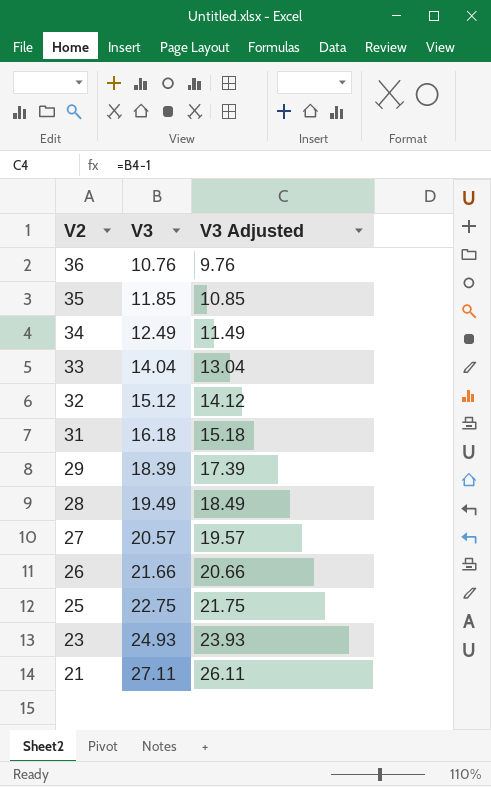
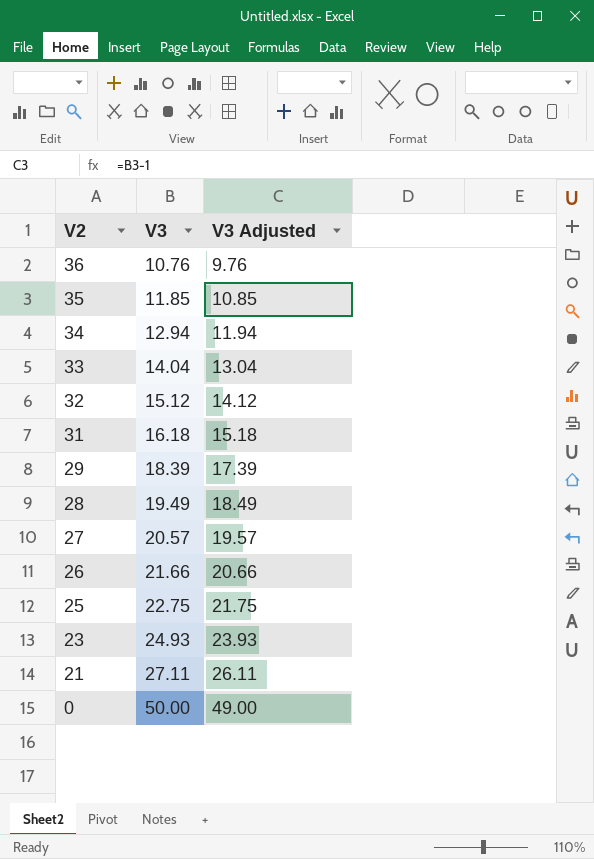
34 | V3: 12.49 -> 12.94
34 | V3 Adjusted: 11.49 -> 11.94
row 0: none -> 50.00 | 49.00

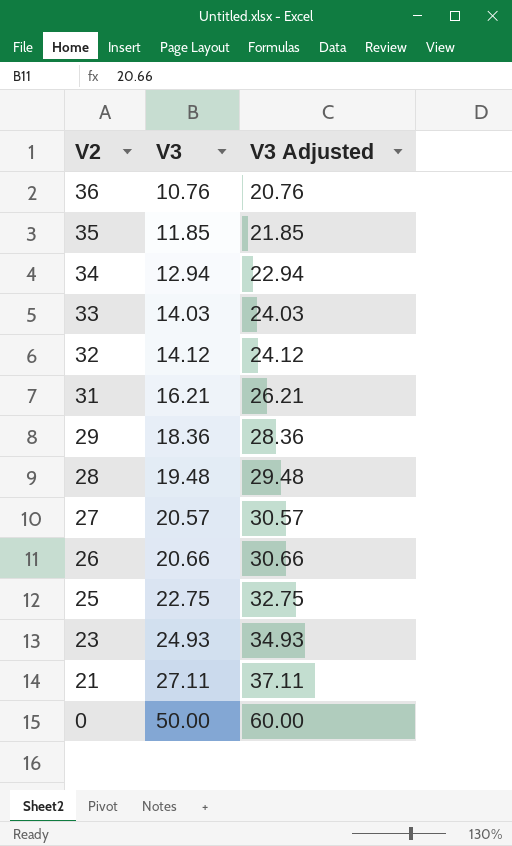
column V3 Adjusted | formula: [V3] - 1 -> [V3] + 10
33 | V3: 14.04 -> 14.03
32 | V3: 15.12 -> 14.12
31 | V3: 16.18 -> 16.21
29 | V3: 18.39 -> 18.36
28 | V3: 19.49 -> 19.48
26 | V3: 21.66 -> 20.66

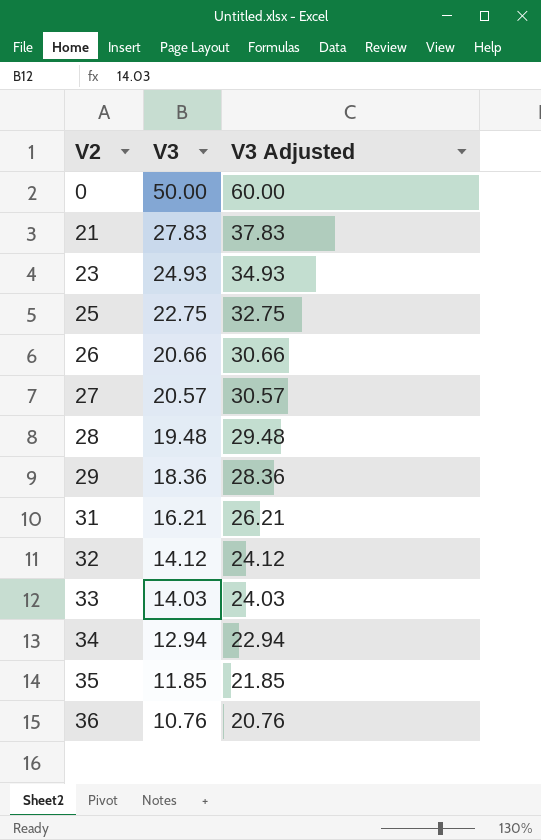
row order: V2 descending -> V2 ascending
21 | V3: 27.11 -> 27.83
21 | V3 Adjusted: 37.11 -> 37.83

